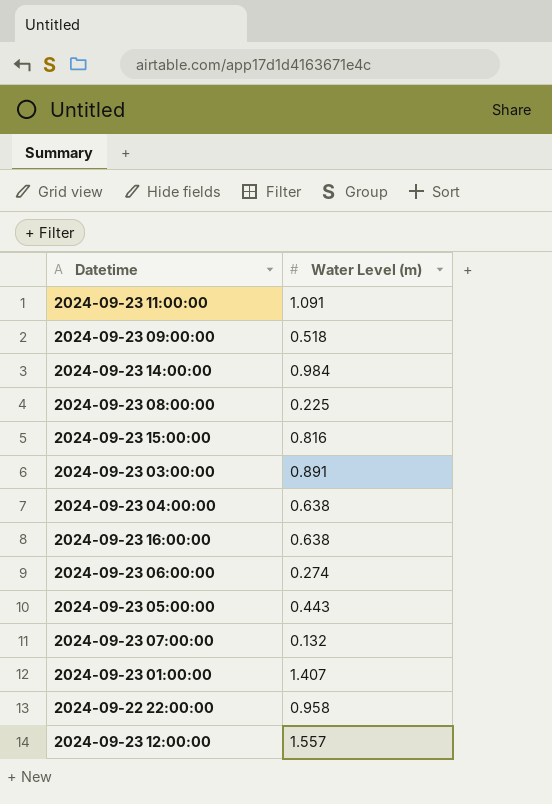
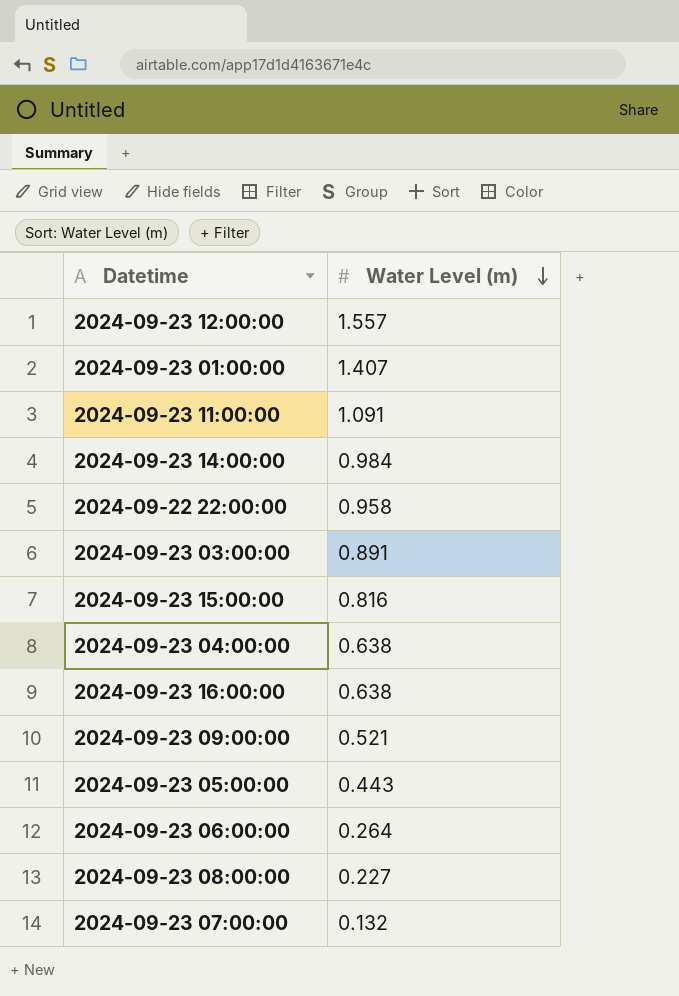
row order: none -> Water Level (m) descending
2024-09-23 09:00:00 | Water Level (m): 0.518 -> 0.521
2024-09-23 06:00:00 | Water Level (m): 0.274 -> 0.264
2024-09-23 08:00:00 | Water Level (m): 0.225 -> 0.227

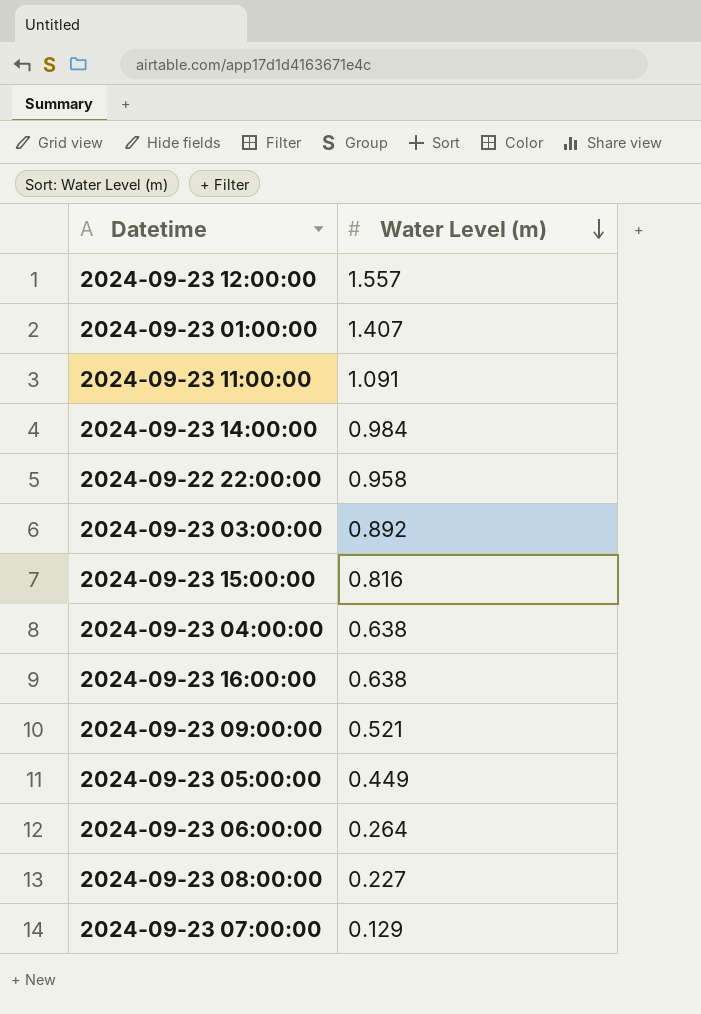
2024-09-23 03:00:00 | Water Level (m): 0.891 -> 0.892
2024-09-23 05:00:00 | Water Level (m): 0.443 -> 0.449
2024-09-23 07:00:00 | Water Level (m): 0.132 -> 0.129

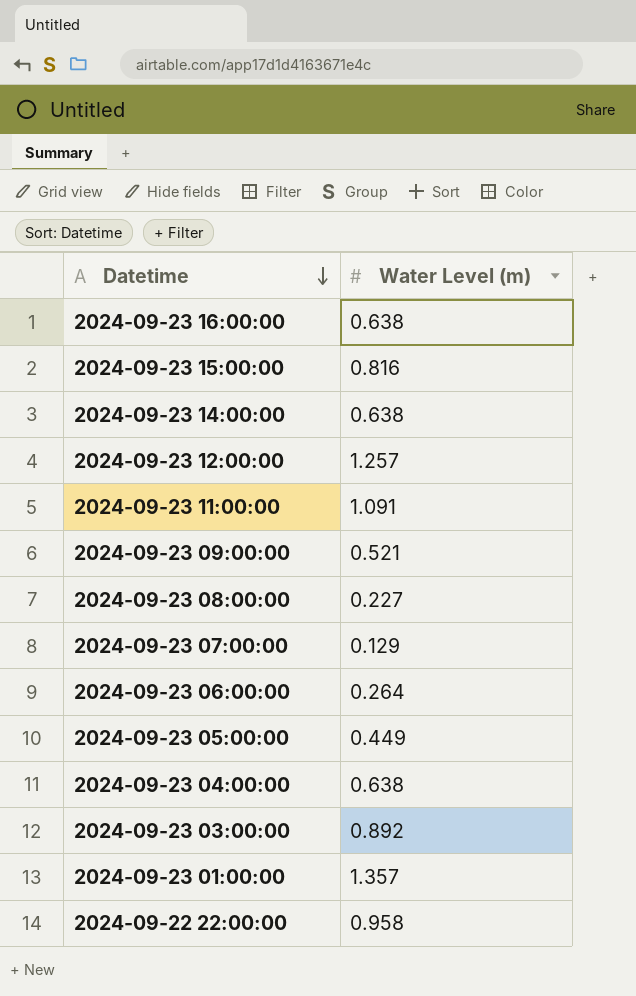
row order: Water Level (m) descending -> Datetime descending
2024-09-23 14:00:00 | Water Level (m): 0.984 -> 0.638
2024-09-23 12:00:00 | Water Level (m): 1.557 -> 1.257
2024-09-23 01:00:00 | Water Level (m): 1.407 -> 1.357

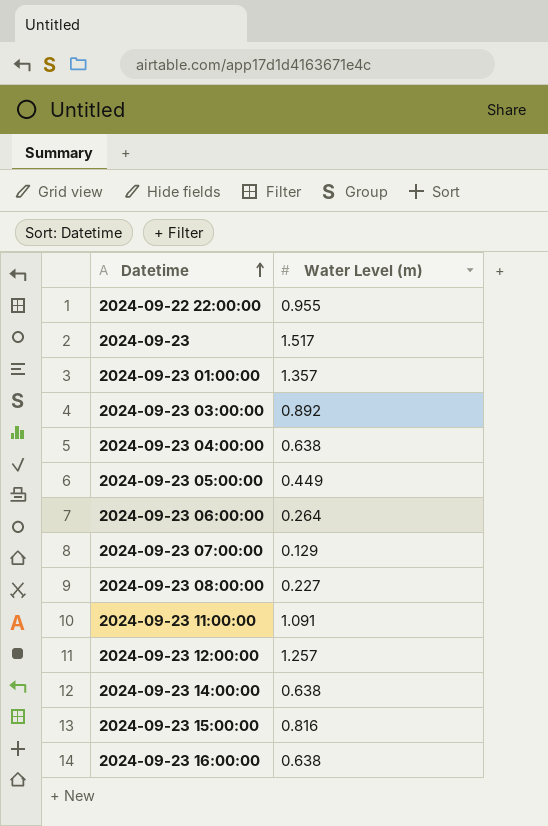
row order: Datetime descending -> Datetime ascending
row 2024-09-23 09:00:00: 0.521 -> none
2024-09-22 22:00:00 | Water Level (m): 0.958 -> 0.955
row 2024-09-23: none -> 1.517

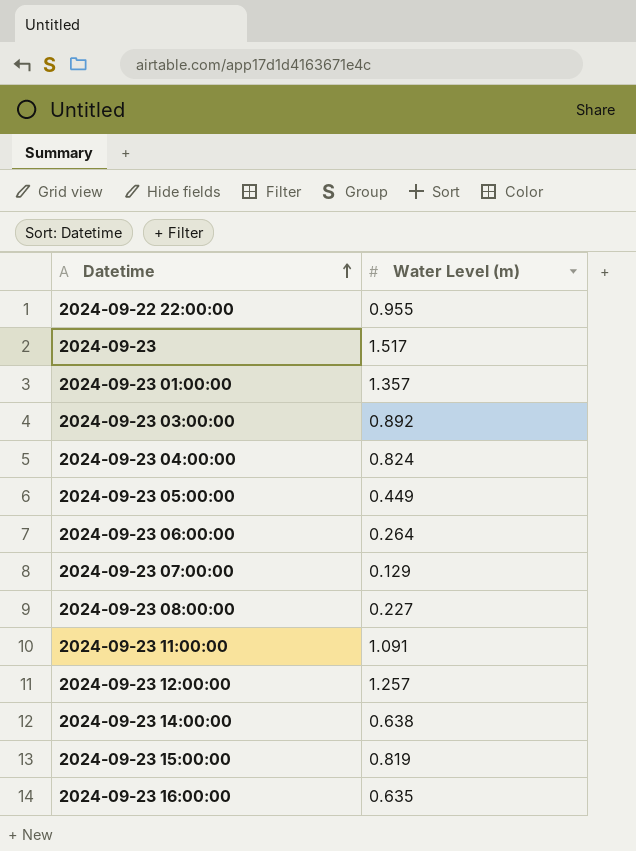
2024-09-23 04:00:00 | Water Level (m): 0.638 -> 0.824
2024-09-23 15:00:00 | Water Level (m): 0.816 -> 0.819
2024-09-23 16:00:00 | Water Level (m): 0.638 -> 0.635

